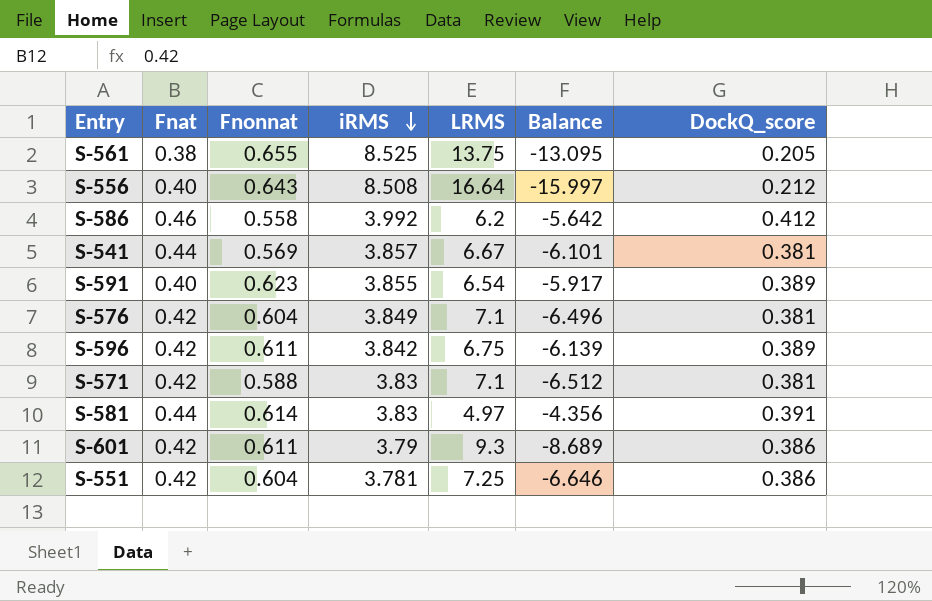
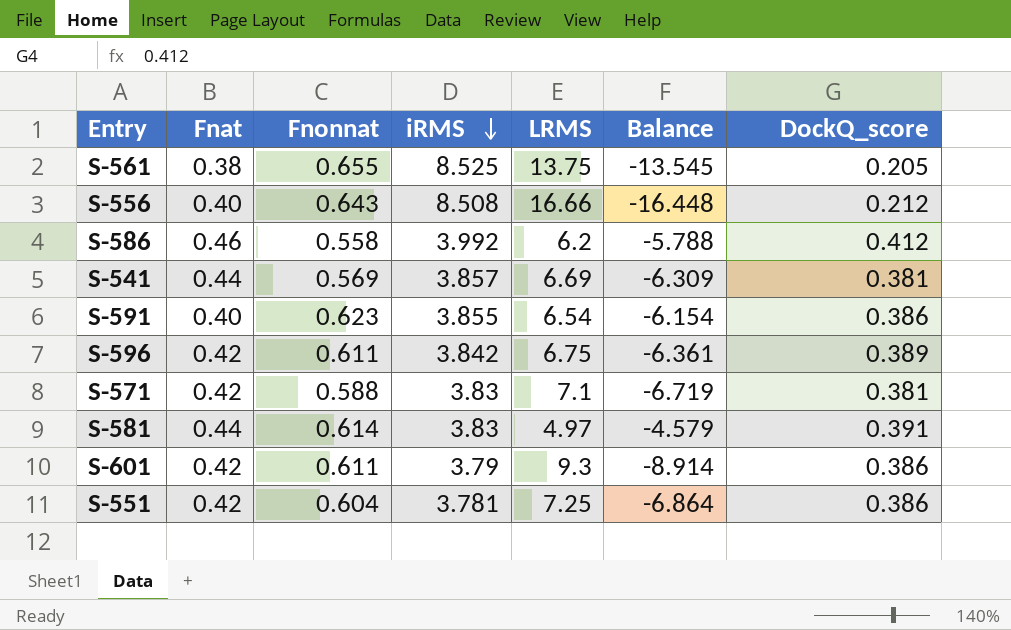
column Balance | formula: [Fnonnat] - [LRMS] -> [DockQ_score] - [LRMS]
row S-576: 0.42 | 0.604 | 3.849 | 7.1 | -6.496 | 0.381 -> none
S-556 | LRMS: 16.64 -> 16.66
S-541 | LRMS: 6.67 -> 6.69
S-591 | DockQ_score: 0.389 -> 0.386

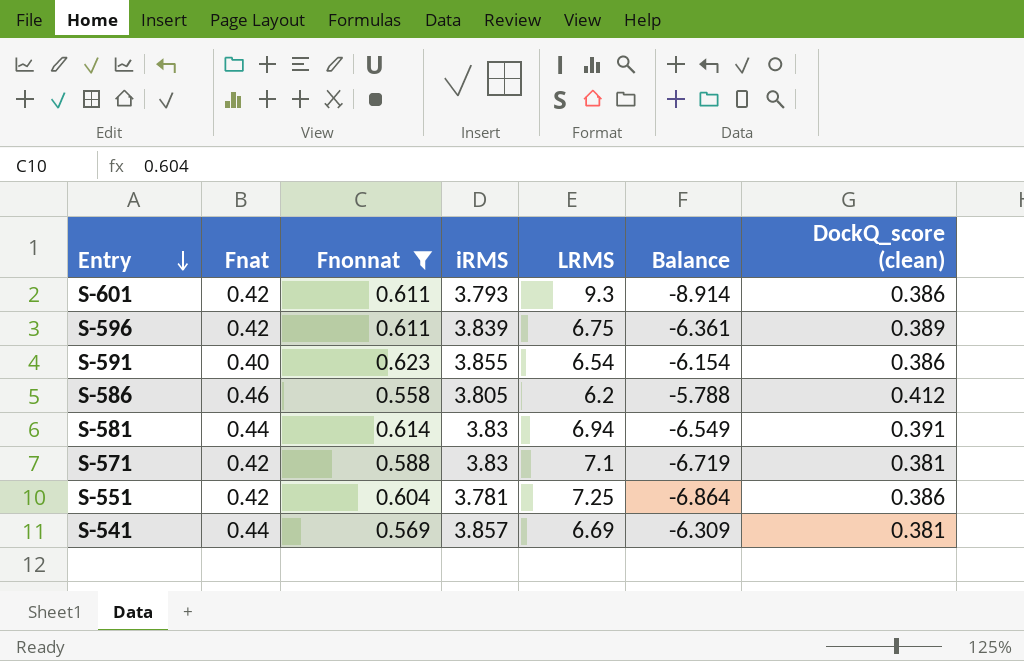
filter: none -> Fnonnat <= 0.623
row order: iRMS descending -> Entry descending
column name: DockQ_score -> DockQ_score (clean)
S-601 | iRMS: 3.79 -> 3.793
S-596 | iRMS: 3.842 -> 3.839
S-586 | iRMS: 3.992 -> 3.805
S-581 | LRMS: 4.97 -> 6.94
S-581 | Balance: -4.579 -> -6.549

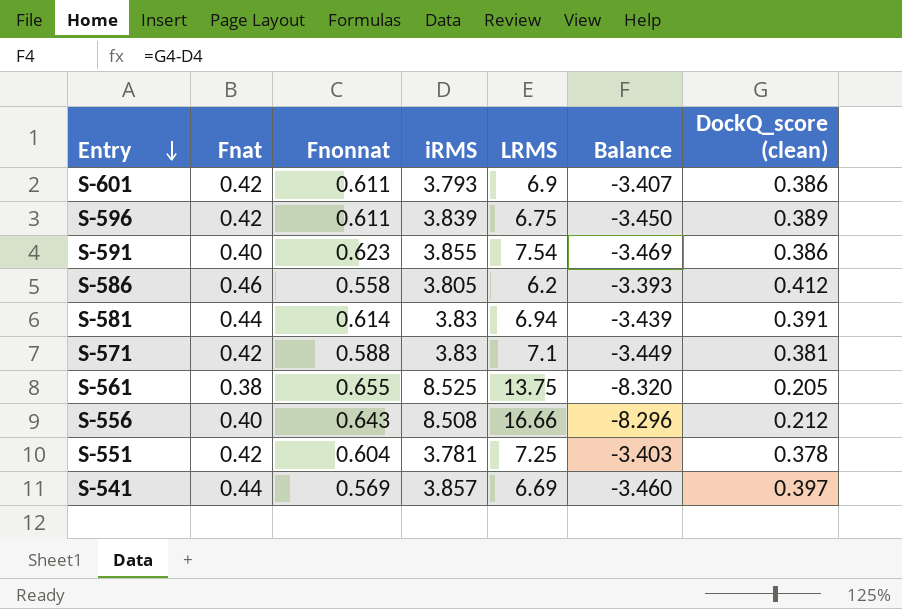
filter: Fnonnat <= 0.623 -> none
column Balance | formula: [DockQ_score (clean)] - [LRMS] -> [DockQ_score (clean)] - [iRMS]
S-601 | LRMS: 9.3 -> 6.9
S-591 | LRMS: 6.54 -> 7.54
S-551 | DockQ_score (clean): 0.386 -> 0.378
S-541 | DockQ_score (clean): 0.381 -> 0.397

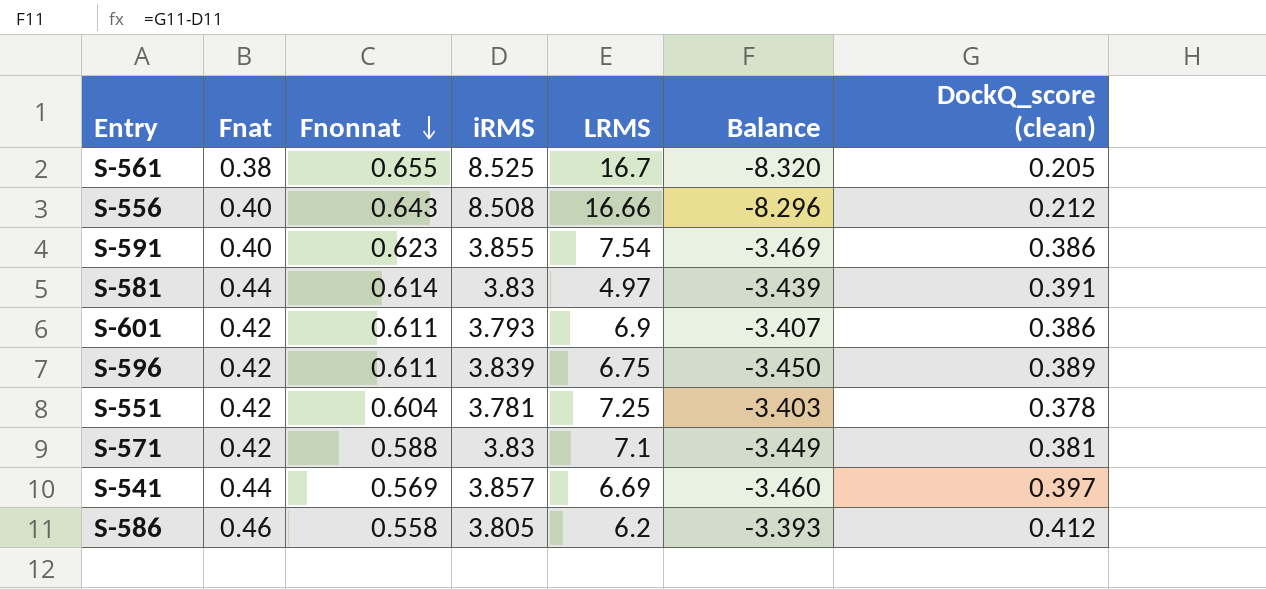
row order: Entry descending -> Fnonnat descending
S-561 | LRMS: 13.75 -> 16.7
S-581 | LRMS: 6.94 -> 4.97

